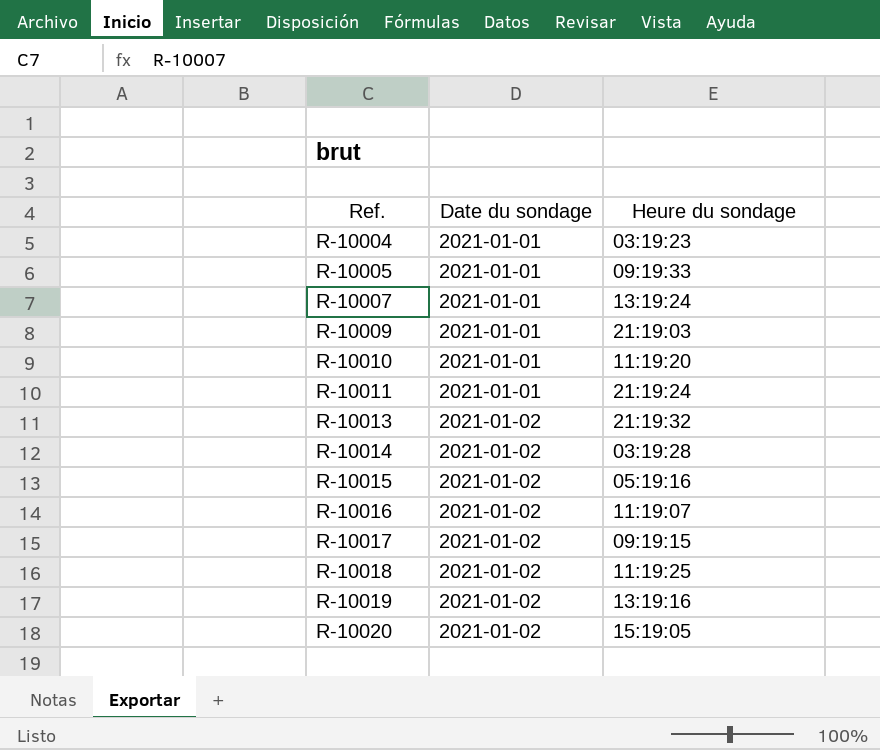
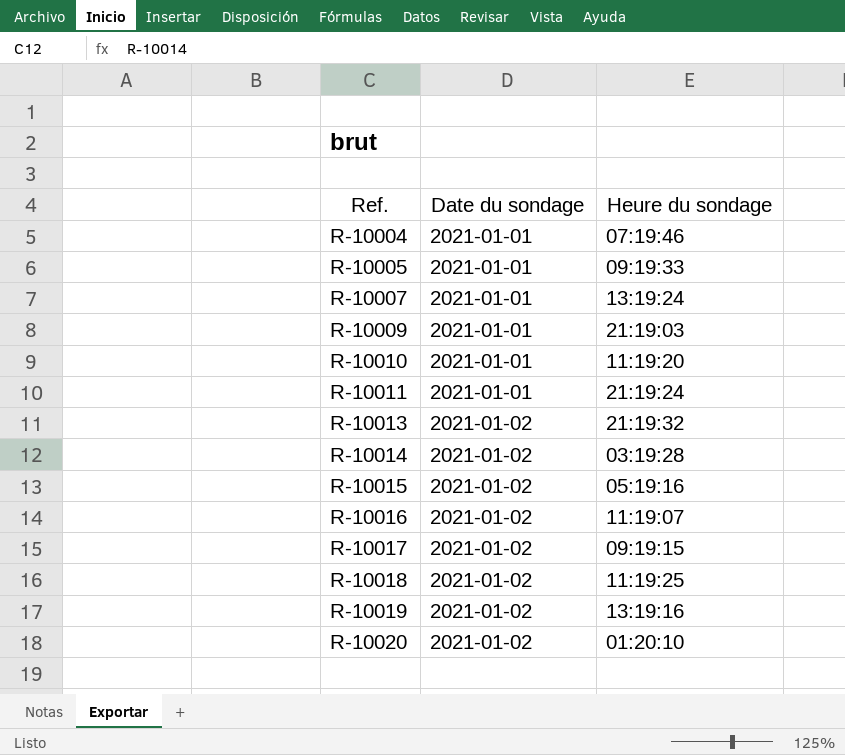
R-10004 | Heure du sondage: 03:19:23 -> 07:19:46
R-10020 | Heure du sondage: 15:19:05 -> 01:20:10

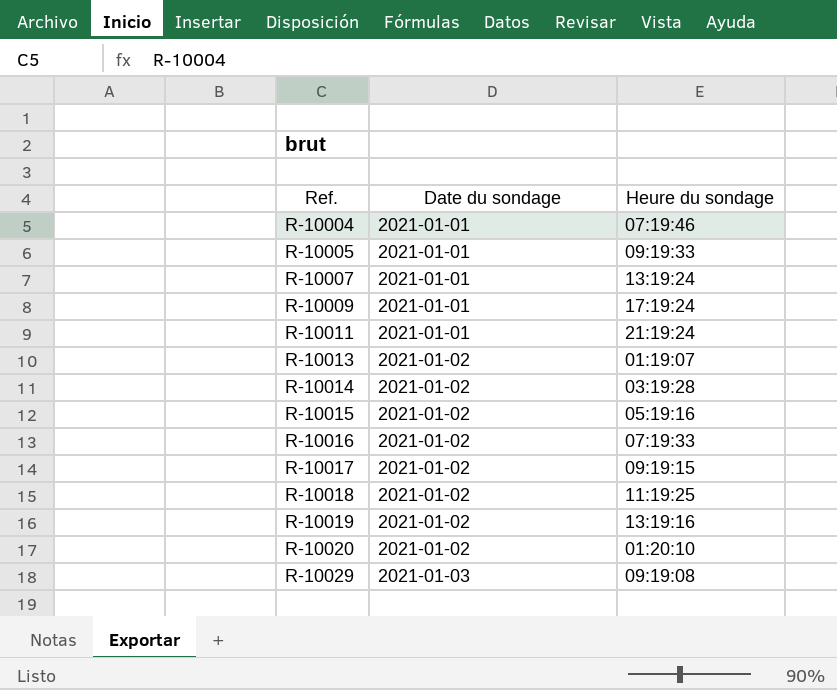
row R-10010: 2021-01-01 | 11:19:20 -> none
R-10009 | Heure du sondage: 21:19:03 -> 17:19:24
R-10013 | Heure du sondage: 21:19:32 -> 01:19:07
R-10016 | Heure du sondage: 11:19:07 -> 07:19:33
row R-10029: none -> 2021-01-03 | 09:19:08

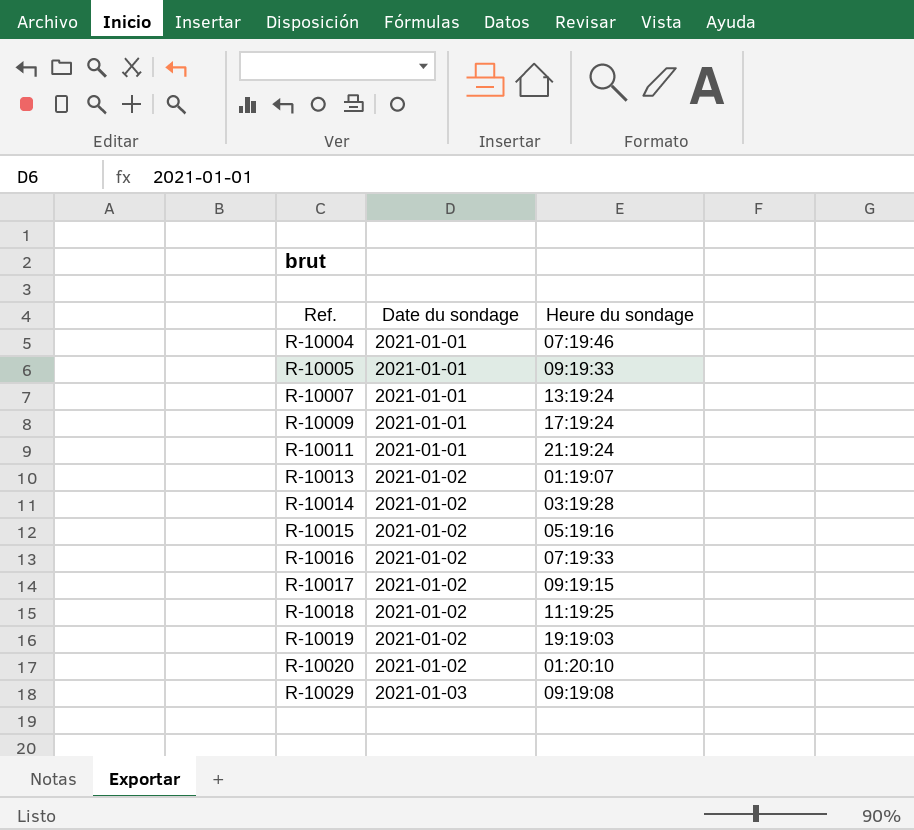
R-10019 | Heure du sondage: 13:19:16 -> 19:19:03

